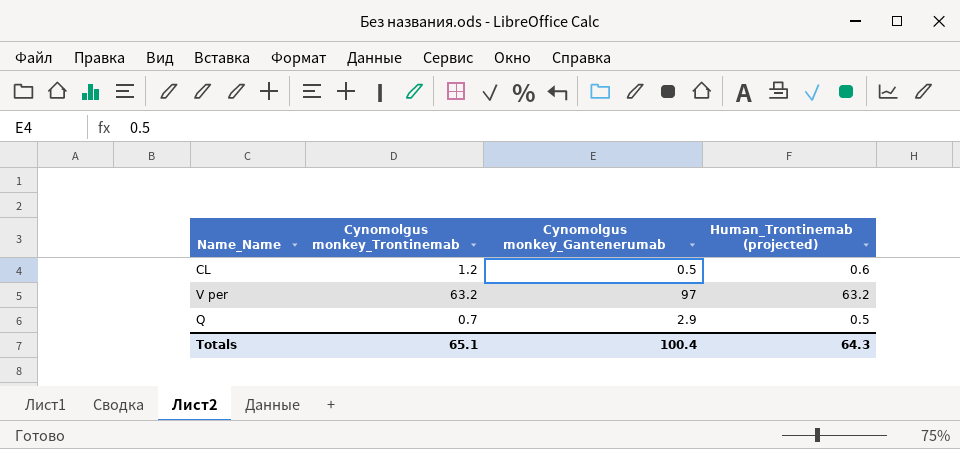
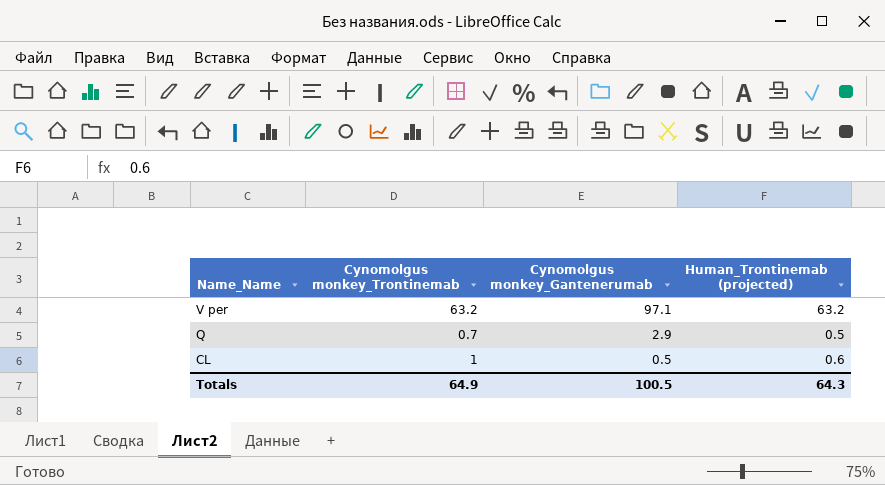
row order: none -> Name_Name descending
V per | Cynomolgus monkey_Gantenerumab: 97 -> 97.1
CL | Cynomolgus monkey_Trontinemab: 1.2 -> 1
Totals | Cynomolgus monkey_Trontinemab: 65.1 -> 64.9
Totals | Cynomolgus monkey_Gantenerumab: 100.4 -> 100.5

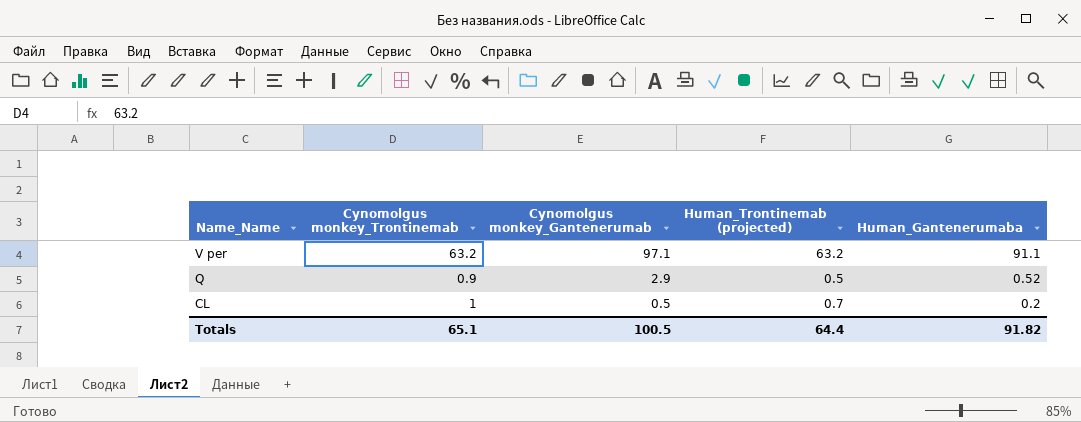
column Human_Gantenerumaba | position: none -> 5
Q | Cynomolgus monkey_Trontinemab: 0.7 -> 0.9
CL | Human_Trontinemab (projected): 0.6 -> 0.7
Totals | Cynomolgus monkey_Trontinemab: 64.9 -> 65.1
Totals | Human_Trontinemab (projected): 64.3 -> 64.4

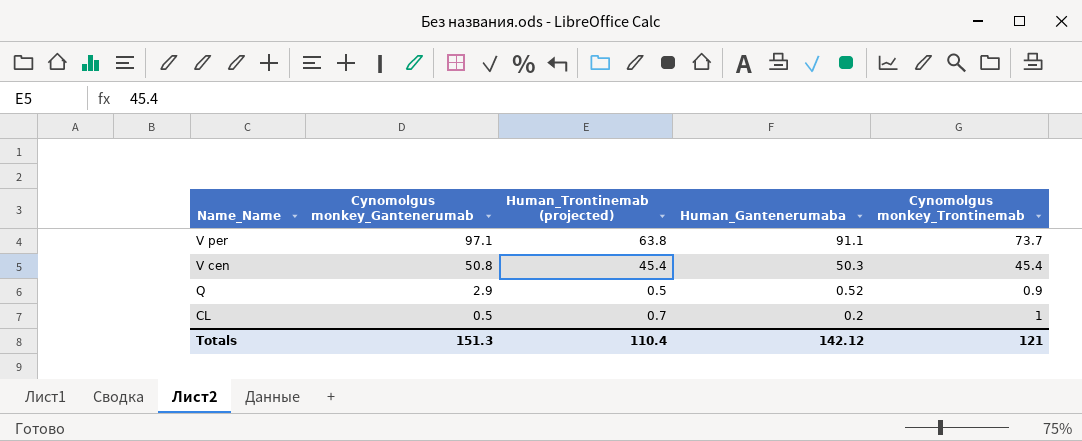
column Cynomolgus monkey_Trontinemab | position: 2 -> 5
V per | Human_Trontinemab (projected): 63.2 -> 63.8
V per | Cynomolgus monkey_Trontinemab: 63.2 -> 73.7
row V cen: none -> 50.8 | 45.4 | 50.3 | 45.4
Totals | Cynomolgus monkey_Gantenerumab: 100.5 -> 151.3
Totals | Human_Trontinemab (projected): 64.4 -> 110.4
Totals | Human_Gantenerumaba: 91.82 -> 142.12
Totals | Cynomolgus monkey_Trontinemab: 65.1 -> 121

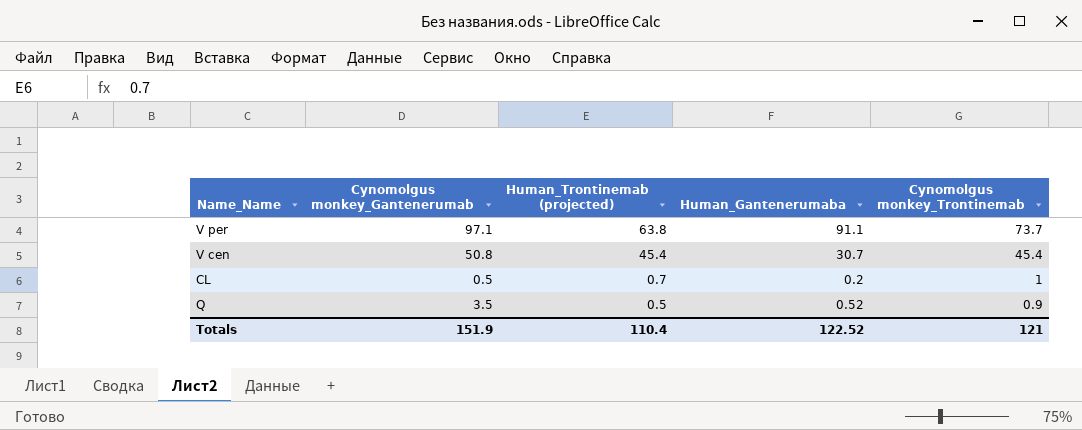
row order: Name_Name descending -> Human_Trontinemab (projected) descending
V cen | Human_Gantenerumaba: 50.3 -> 30.7
Q | Cynomolgus monkey_Gantenerumab: 2.9 -> 3.5
Totals | Cynomolgus monkey_Gantenerumab: 151.3 -> 151.9
Totals | Human_Gantenerumaba: 142.12 -> 122.52

